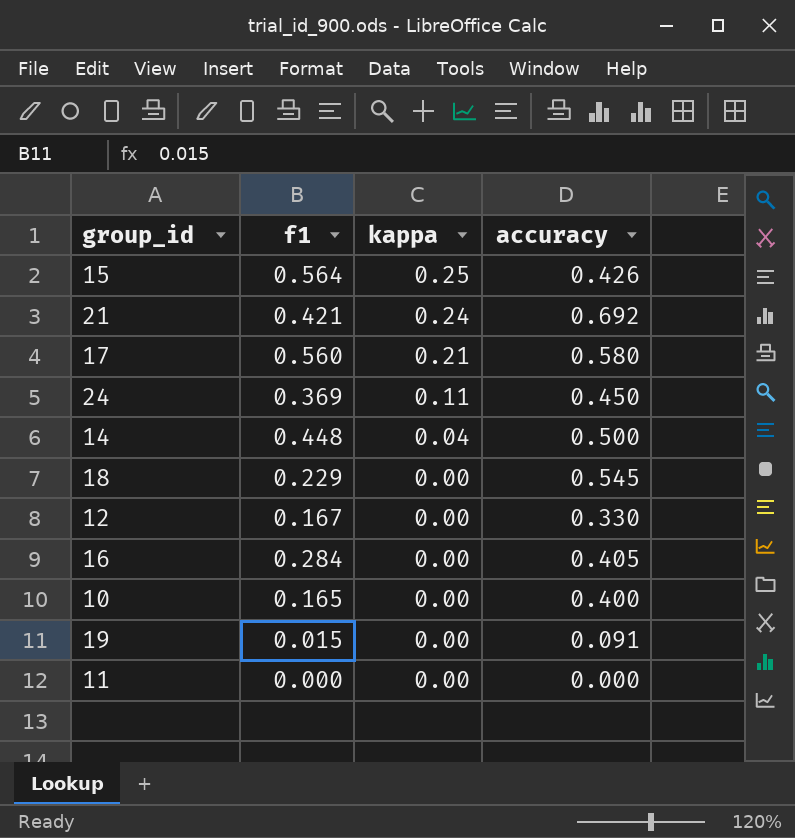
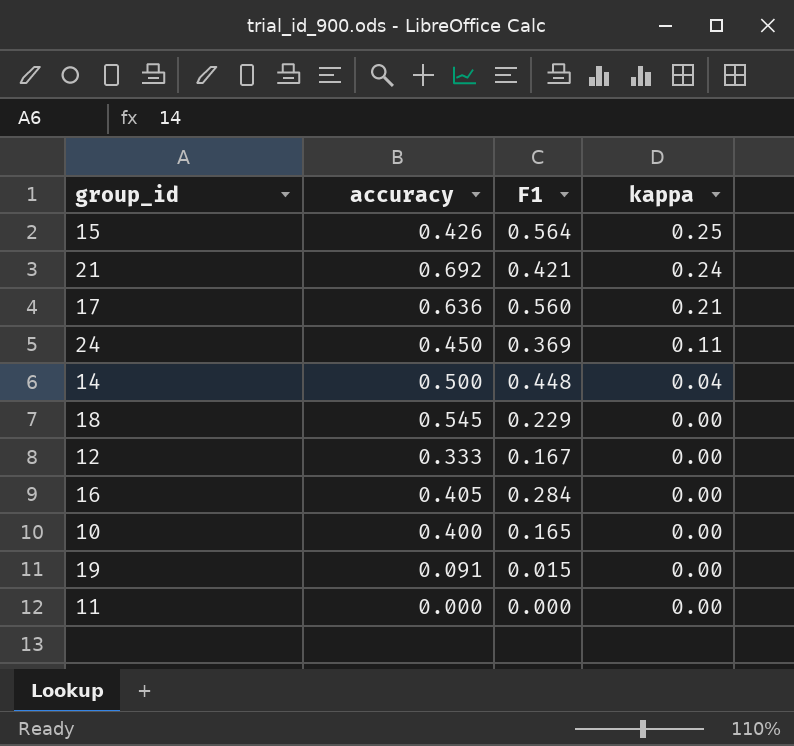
column accuracy | position: 4 -> 2
column name: f1 -> F1
17 | accuracy: 0.580 -> 0.636
12 | accuracy: 0.330 -> 0.333

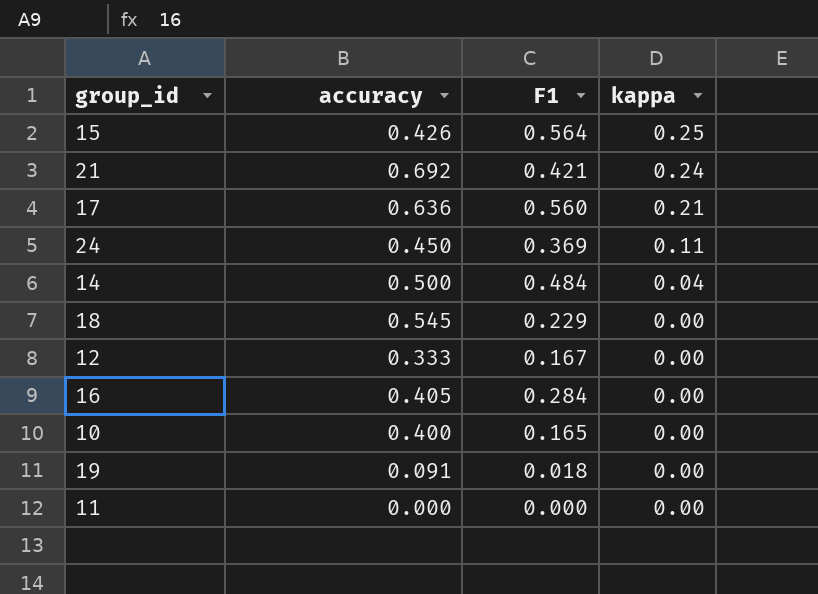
14 | F1: 0.448 -> 0.484
19 | F1: 0.015 -> 0.018

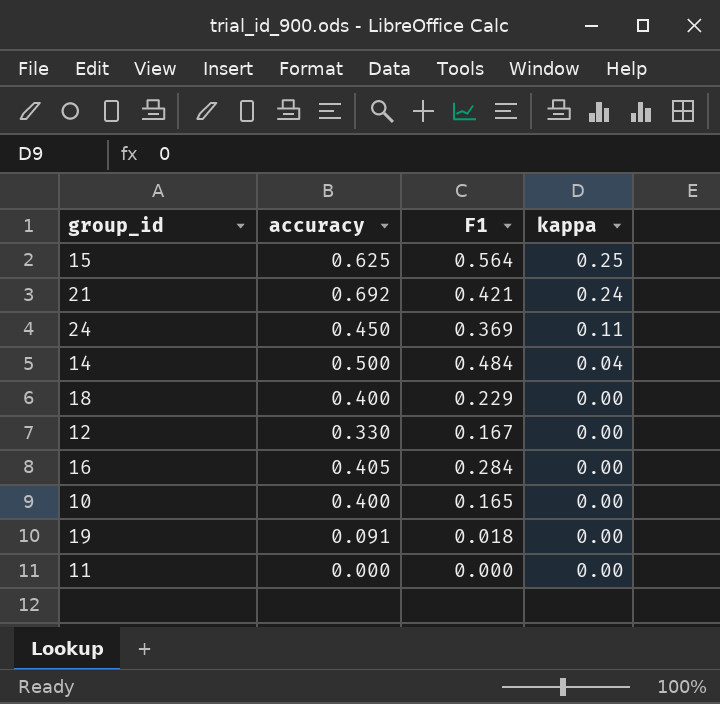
row 17: 0.636 | 0.560 | 0.21 -> none
15 | accuracy: 0.426 -> 0.625
18 | accuracy: 0.545 -> 0.400
12 | accuracy: 0.333 -> 0.330

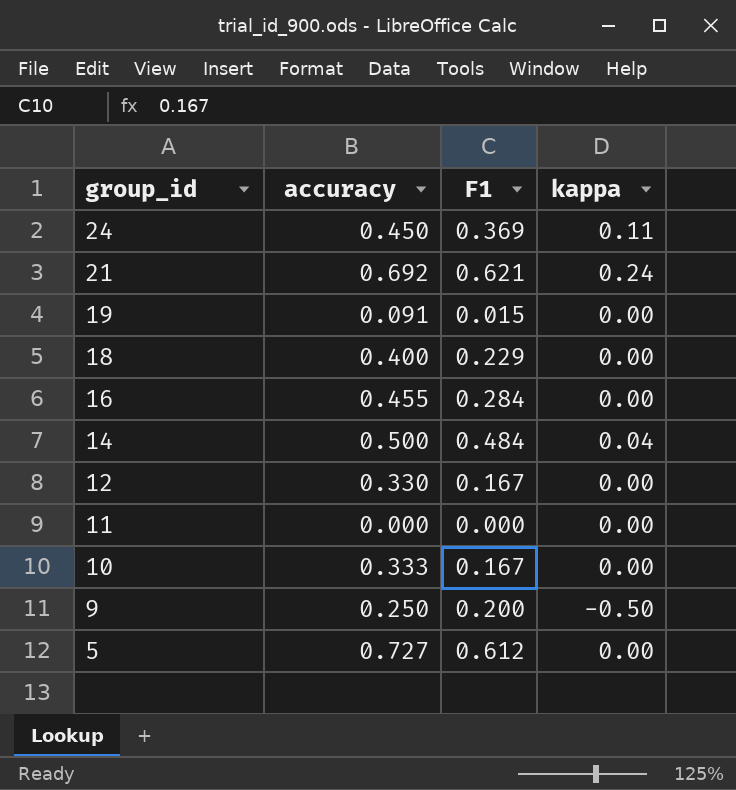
row order: kappa descending -> group_id descending
row 15: 0.625 | 0.564 | 0.25 -> none
21 | F1: 0.421 -> 0.621
19 | F1: 0.018 -> 0.015
16 | accuracy: 0.405 -> 0.455
10 | accuracy: 0.400 -> 0.333
10 | F1: 0.165 -> 0.167
row 9: none -> 0.250 | 0.200 | -0.50
row 5: none -> 0.727 | 0.612 | 0.00

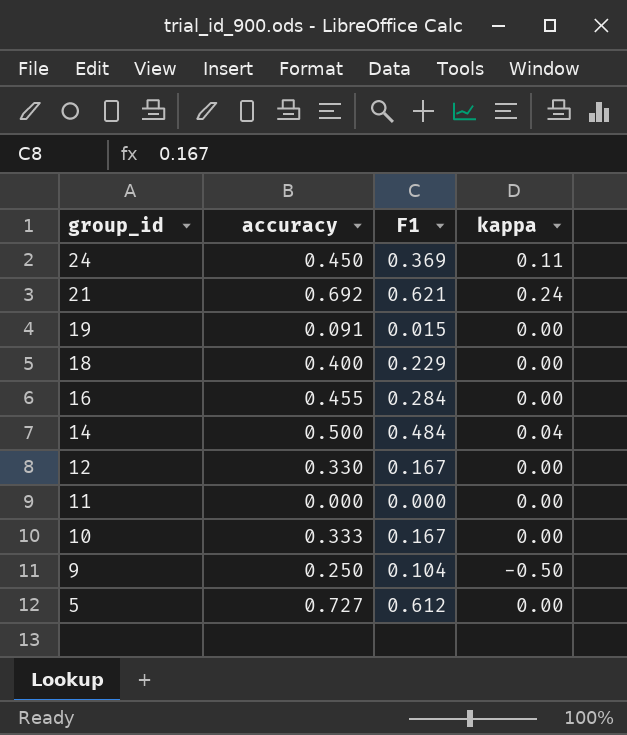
9 | F1: 0.200 -> 0.104

